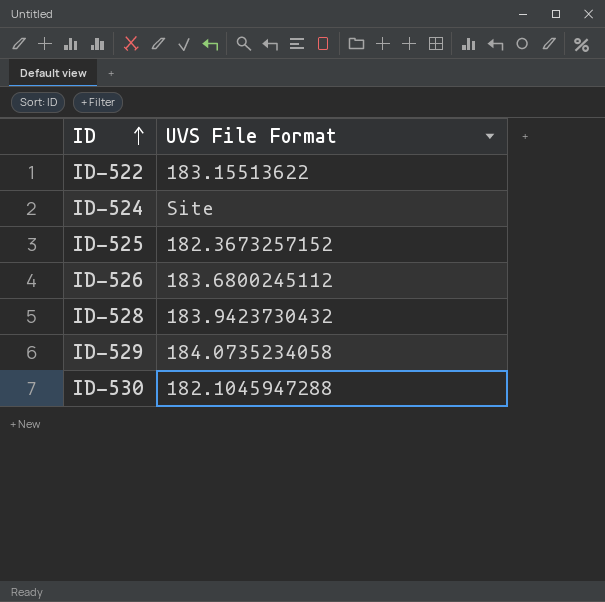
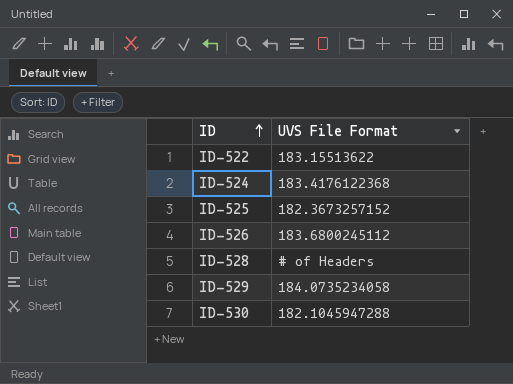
ID-524 | UVS File Format: Site -> 183.4176122368
ID-528 | UVS File Format: 183.9423730432 -> # of Headers

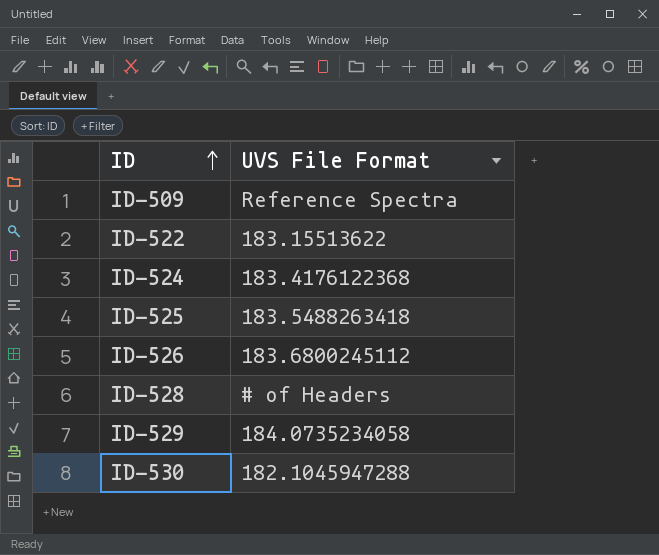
row ID-509: none -> Reference Spectra
ID-525 | UVS File Format: 182.3673257152 -> 183.5488263418

